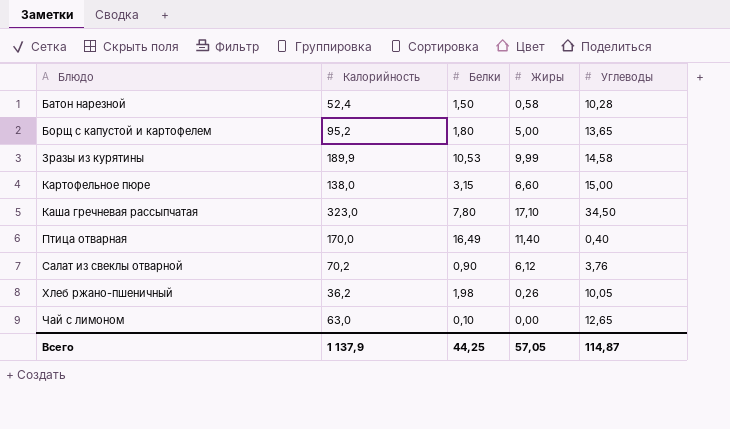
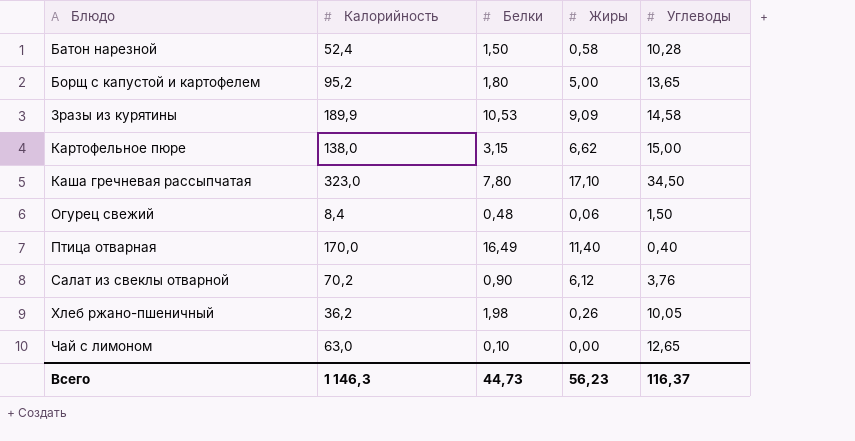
Зразы из курятины | Жиры: 9,99 -> 9,09
Картофельное пюре | Жиры: 6,60 -> 6,62
row Огурец свежий: none -> 8,4 | 0,48 | 0,06 | 1,50
Всего | Калорийность: 1 137,9 -> 1 146,3
Всего | Белки: 44,25 -> 44,73
Всего | Жиры: 57,05 -> 56,23
Всего | Углеводы: 114,87 -> 116,37

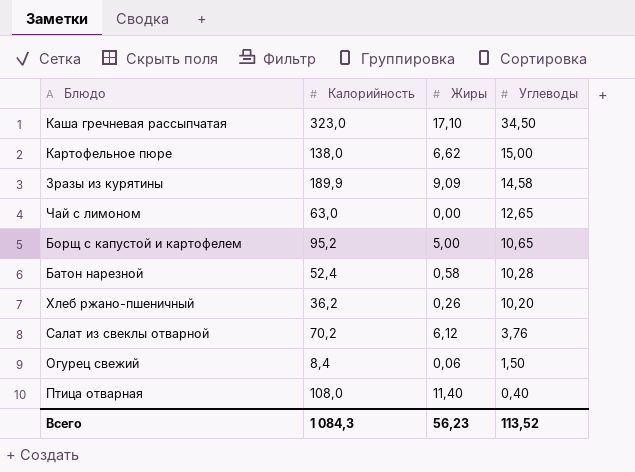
row order: Блюдо ascending -> Углеводы descending
column Белки | position: 3 -> none
Борщ с капустой и картофелем | Углеводы: 13,65 -> 10,65
Хлеб ржано-пшеничный | Углеводы: 10,05 -> 10,20
Птица отварная | Калорийность: 170,0 -> 108,0
Всего | Калорийность: 1 146,3 -> 1 084,3
Всего | Углеводы: 116,37 -> 113,52

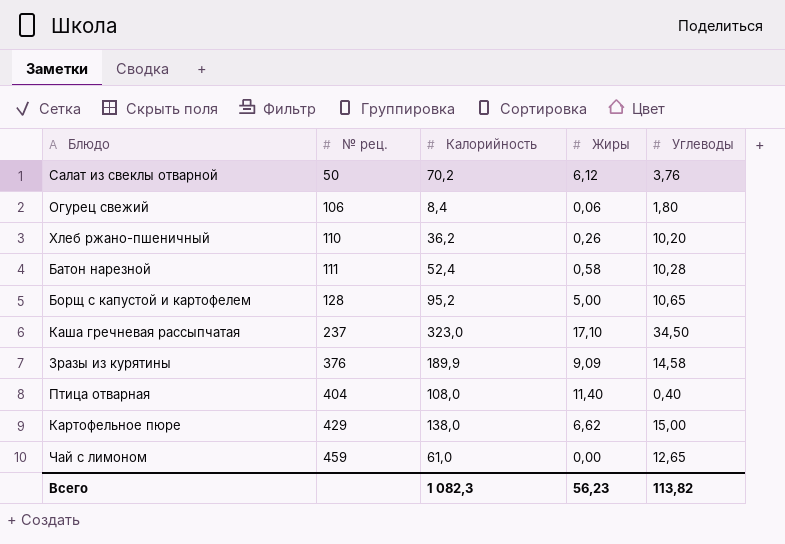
row order: Углеводы descending -> № рец. ascending
column № рец. | position: none -> 2
Огурец свежий | Углеводы: 1,50 -> 1,80
Чай с лимоном | Калорийность: 63,0 -> 61,0
Всего | Калорийность: 1 084,3 -> 1 082,3
Всего | Углеводы: 113,52 -> 113,82

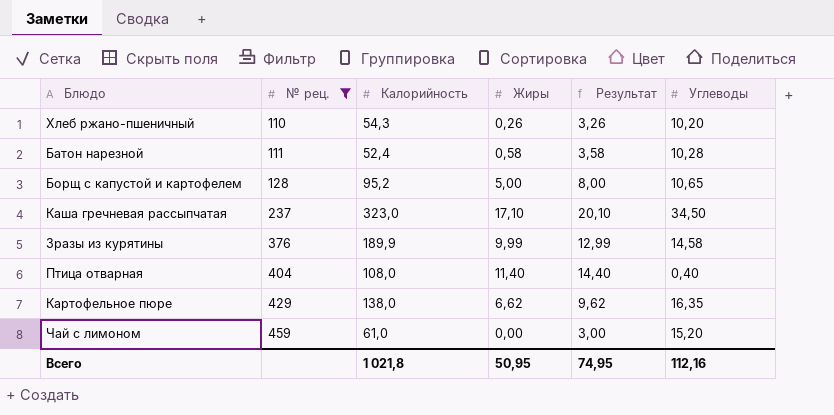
filter: none -> № рец. >= 110
column Результат | formula: none -> [Жиры] + 3
Хлеб ржано-пшеничный | Калорийность: 36,2 -> 54,3
Зразы из курятины | Жиры: 9,09 -> 9,99
Картофельное пюре | Углеводы: 15,00 -> 16,35
Чай с лимоном | Углеводы: 12,65 -> 15,20
Всего | Калорийность: 1 082,3 -> 1 021,8
Всего | Жиры: 56,23 -> 50,95
Всего | Углеводы: 113,82 -> 112,16

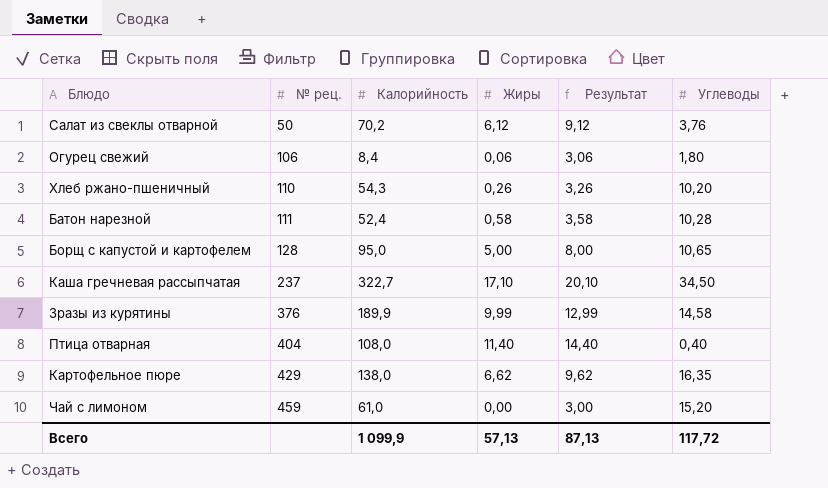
filter: № рец. >= 110 -> none
Борщ с капустой и картофелем | Калорийность: 95,2 -> 95,0
Каша гречневая рассыпчатая | Калорийность: 323,0 -> 322,7
Всего | Калорийность: 1 021,8 -> 1 099,9
Всего | Жиры: 50,95 -> 57,13
Всего | Результат: 74,95 -> 87,13
Всего | Углеводы: 112,16 -> 117,72

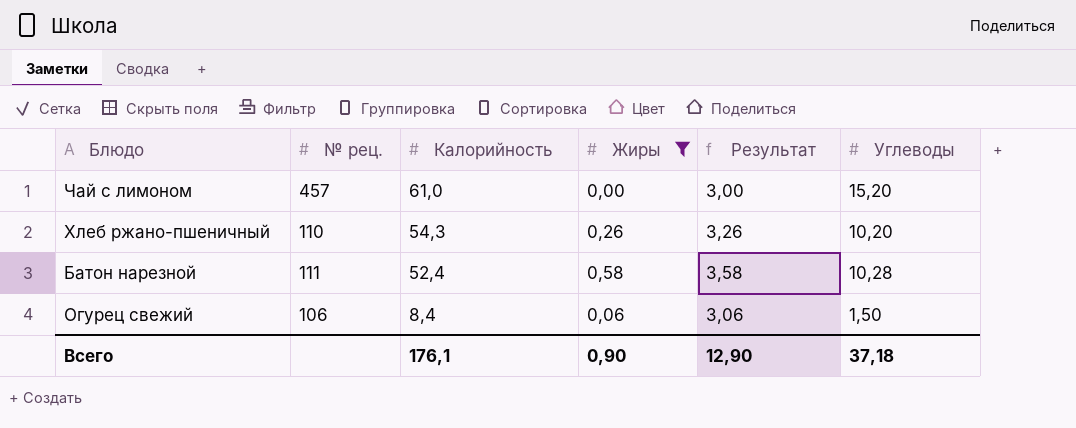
filter: none -> Жиры <= 0,58
row order: № рец. ascending -> Калорийность descending
Чай с лимоном | № рец.: 459 -> 457
Огурец свежий | Углеводы: 1,80 -> 1,50
Всего | Калорийность: 1 099,9 -> 176,1
Всего | Жиры: 57,13 -> 0,90
Всего | Результат: 87,13 -> 12,90
Всего | Углеводы: 117,72 -> 37,18

